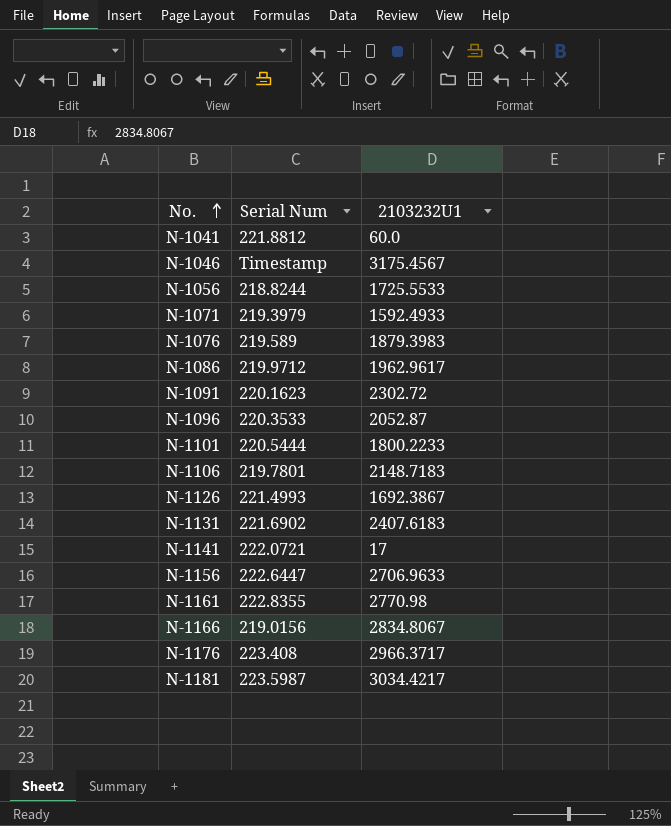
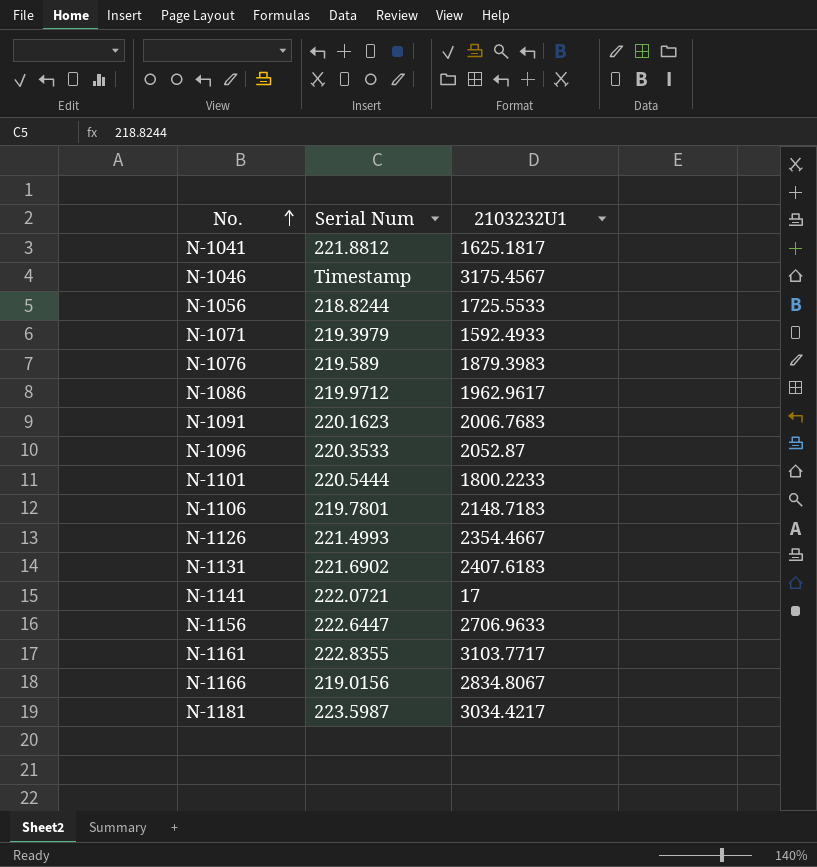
row N-1176: 223.408 | 2966.3717 -> none
N-1041 | 2103232U1: 60.0 -> 1625.1817
N-1091 | 2103232U1: 2302.72 -> 2006.7683
N-1126 | 2103232U1: 1692.3867 -> 2354.4667
N-1161 | 2103232U1: 2770.98 -> 3103.7717

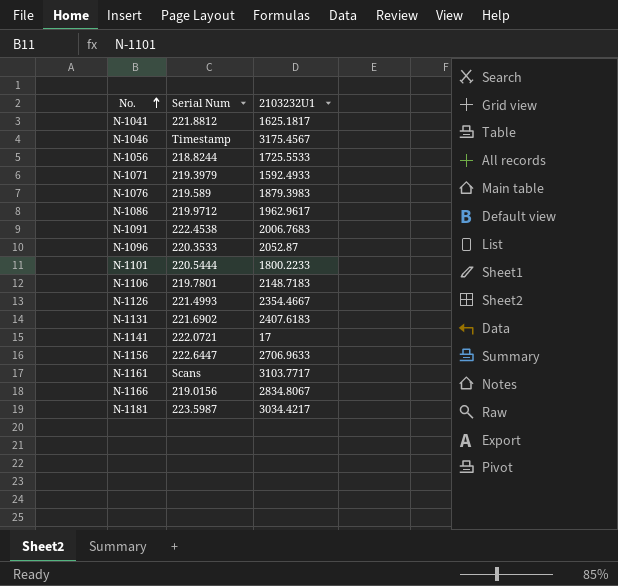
N-1091 | Serial Num: 220.1623 -> 222.4538
N-1161 | Serial Num: 222.8355 -> Scans

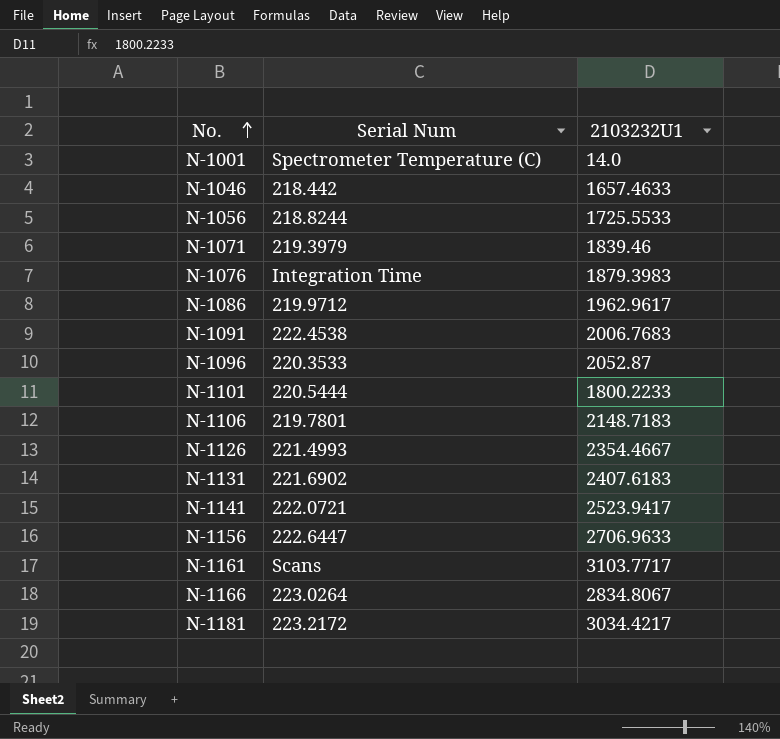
row N-1041: 221.8812 | 1625.1817 -> none
row N-1001: none -> Spectrometer Temperature (C) | 14.0
N-1046 | Serial Num: Timestamp -> 218.442
N-1046 | 2103232U1: 3175.4567 -> 1657.4633
N-1071 | 2103232U1: 1592.4933 -> 1839.46
N-1076 | Serial Num: 219.589 -> Integration Time
N-1141 | 2103232U1: 17 -> 2523.9417
N-1166 | Serial Num: 219.0156 -> 223.0264
N-1181 | Serial Num: 223.5987 -> 223.2172

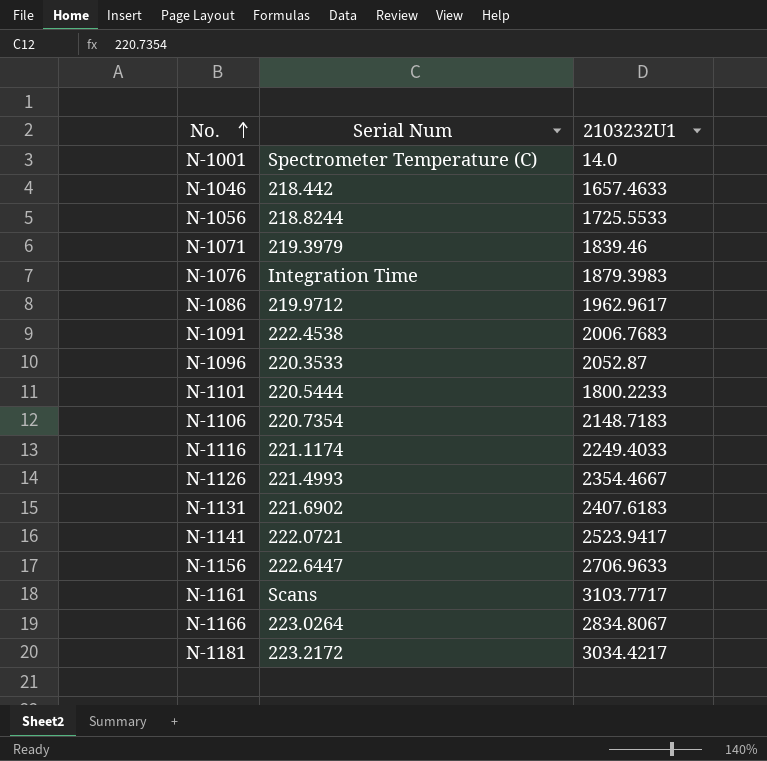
N-1106 | Serial Num: 219.7801 -> 220.7354
row N-1116: none -> 221.1174 | 2249.4033

